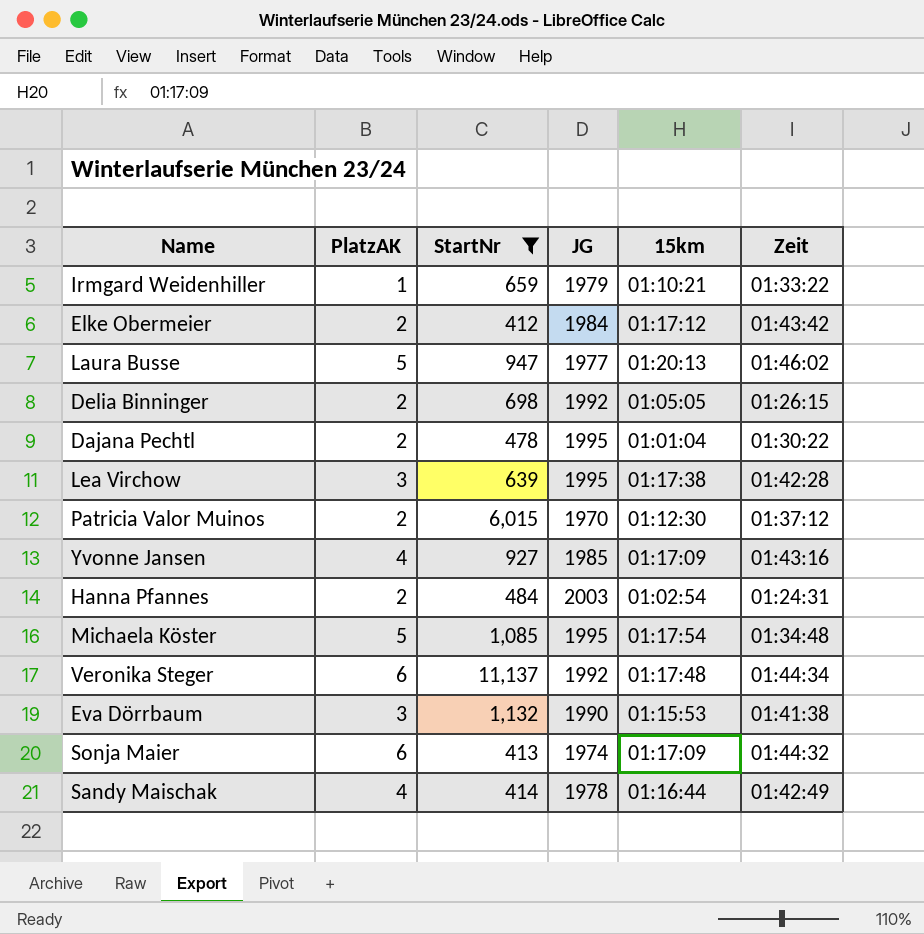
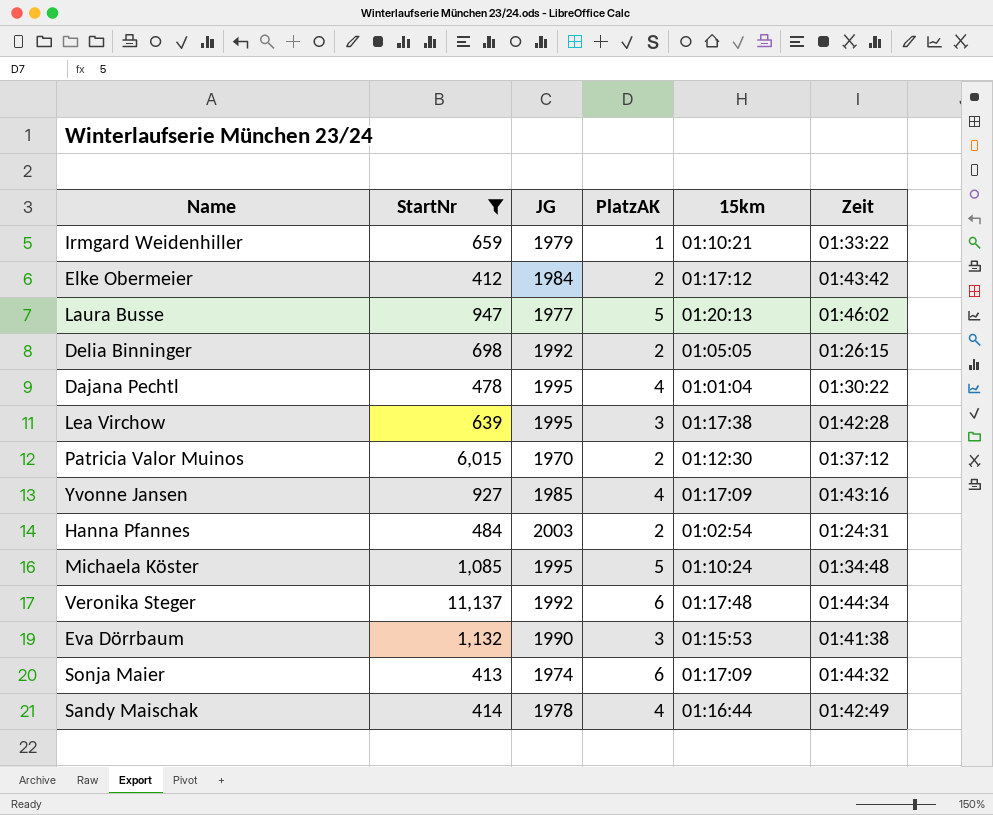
column PlatzAK | position: 2 -> 4
Dajana Pechtl | PlatzAK: 2 -> 4
Michaela Köster | 15km: 01:17:54 -> 01:10:24

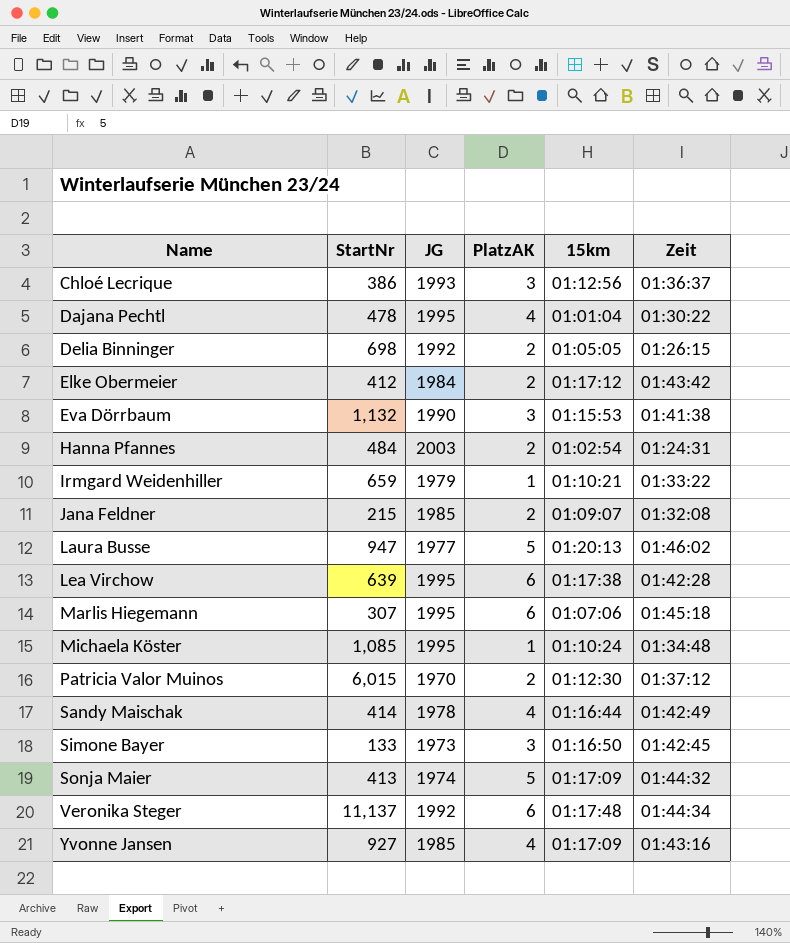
filter: StartNr >= 412 -> none
row order: none -> Name ascending
Lea Virchow | PlatzAK: 3 -> 6
Michaela Köster | PlatzAK: 5 -> 1
Sonja Maier | PlatzAK: 6 -> 5

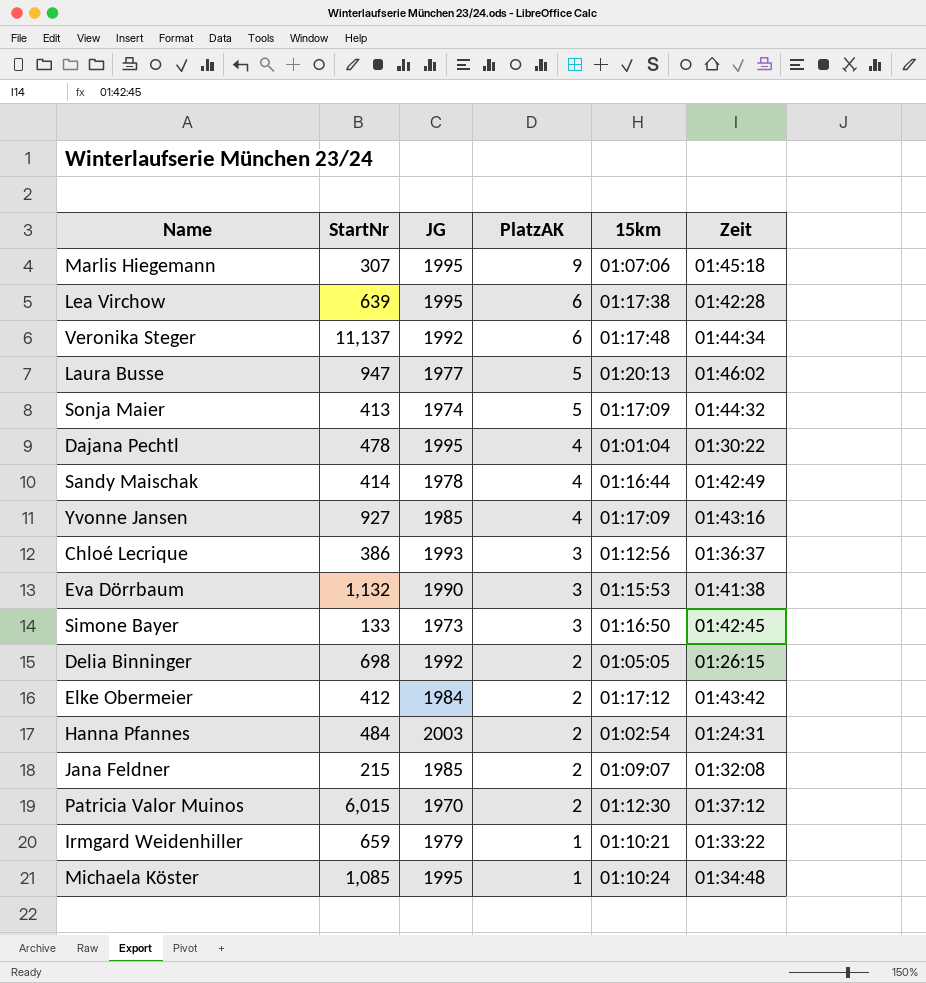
row order: Name ascending -> PlatzAK descending
Marlis Hiegemann | PlatzAK: 6 -> 9

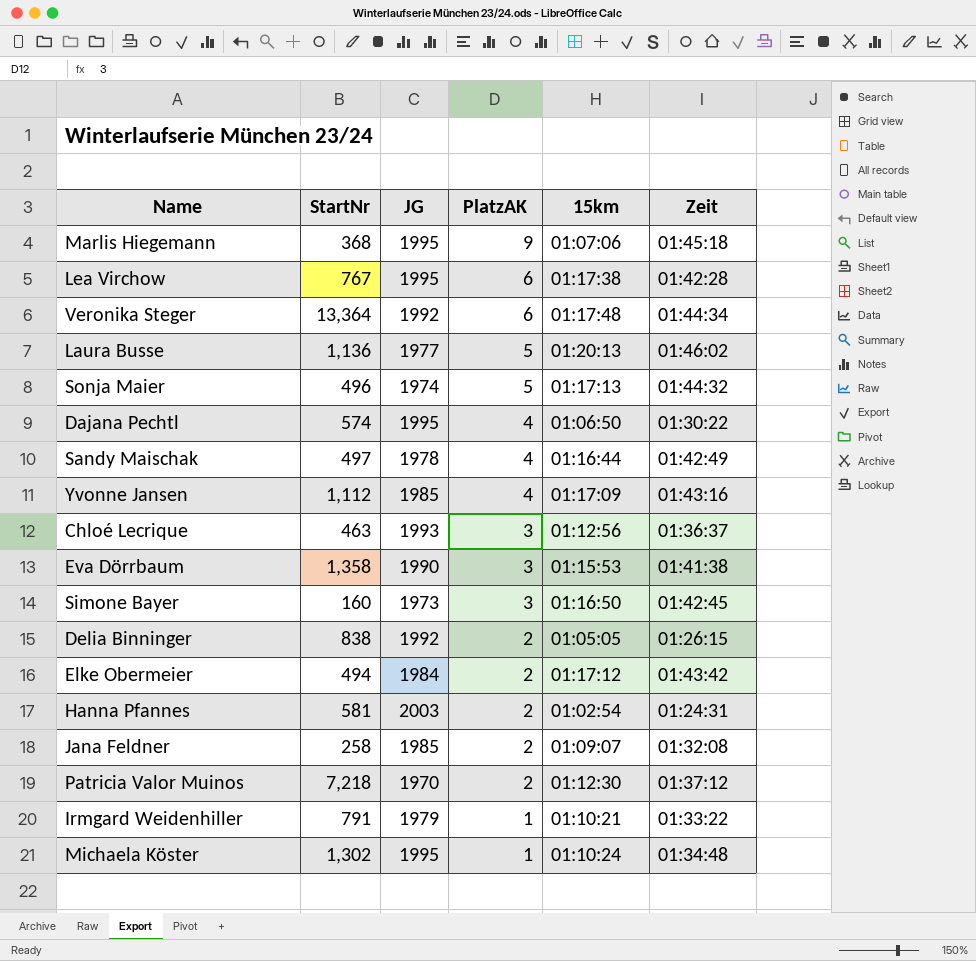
Marlis Hiegemann | StartNr: 307 -> 368
Lea Virchow | StartNr: 639 -> 767
Veronika Steger | StartNr: 11,137 -> 13,364
Laura Busse | StartNr: 947 -> 1,136
Sonja Maier | StartNr: 413 -> 496
Sonja Maier | 15km: 01:17:09 -> 01:17:13
Dajana Pechtl | StartNr: 478 -> 574
Dajana Pechtl | 15km: 01:01:04 -> 01:06:50
Sandy Maischak | StartNr: 414 -> 497
Yvonne Jansen | StartNr: 927 -> 1,112
Chloé Lecrique | StartNr: 386 -> 463
Eva Dörrbaum | StartNr: 1,132 -> 1,358
Simone Bayer | StartNr: 133 -> 160
Delia Binninger | StartNr: 698 -> 838
Elke Obermeier | StartNr: 412 -> 494
Hanna Pfannes | StartNr: 484 -> 581
Jana Feldner | StartNr: 215 -> 258
Patricia Valor Muinos | StartNr: 6,015 -> 7,218
Irmgard Weidenhiller | StartNr: 659 -> 791
Michaela Köster | StartNr: 1,085 -> 1,302

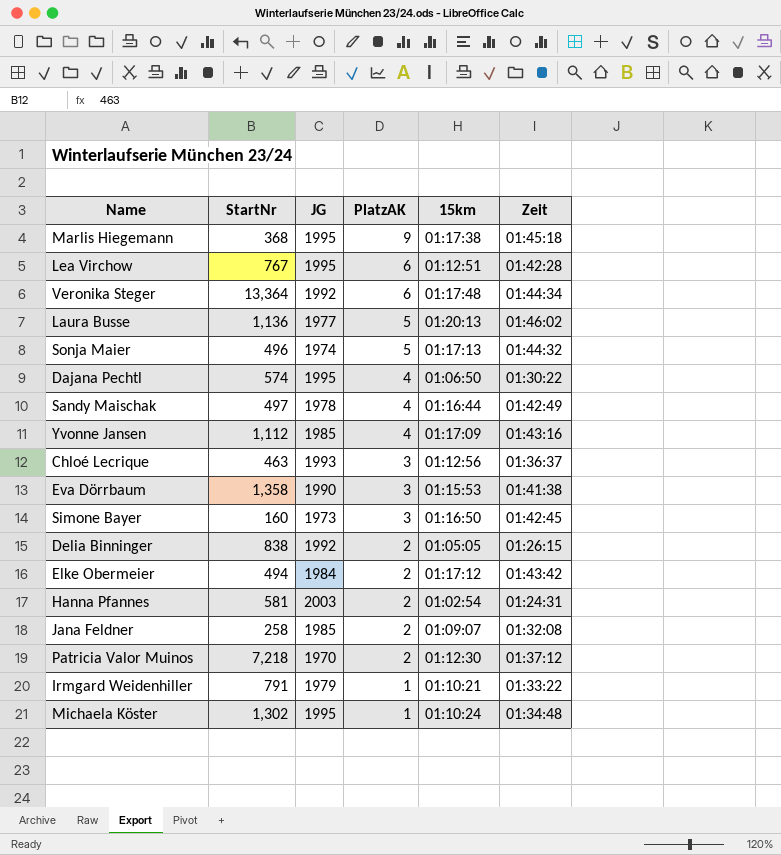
Marlis Hiegemann | 15km: 01:07:06 -> 01:17:38
Lea Virchow | 15km: 01:17:38 -> 01:12:51

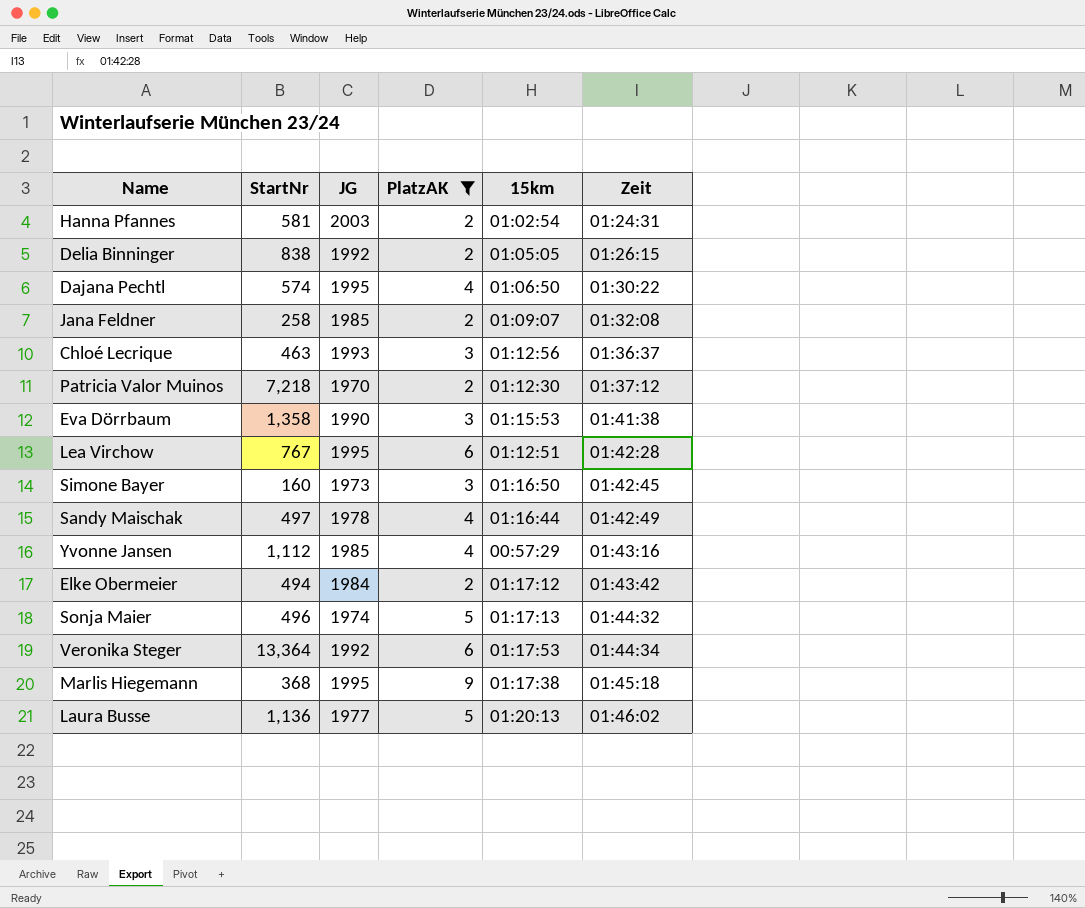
filter: none -> PlatzAK != 1
row order: PlatzAK descending -> Zeit ascending
Yvonne Jansen | 15km: 01:17:09 -> 00:57:29
Veronika Steger | 15km: 01:17:48 -> 01:17:53

